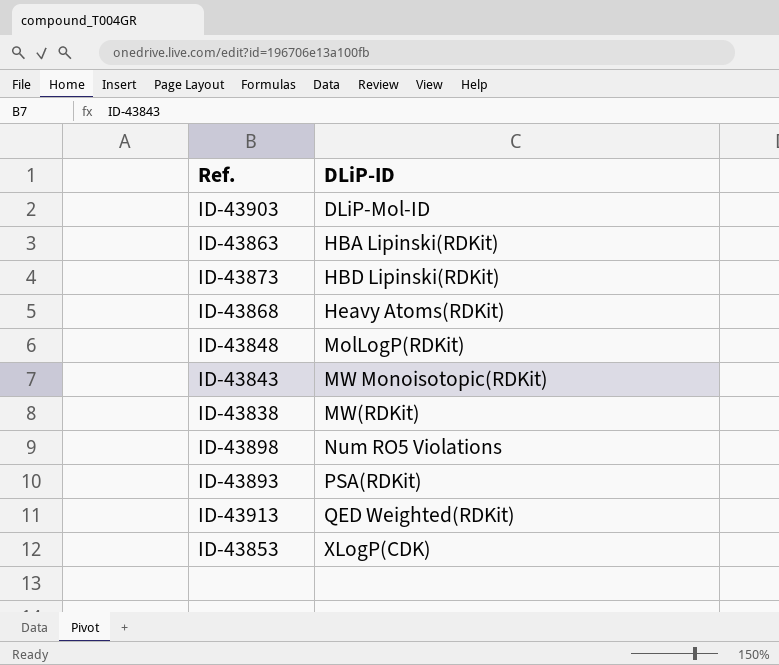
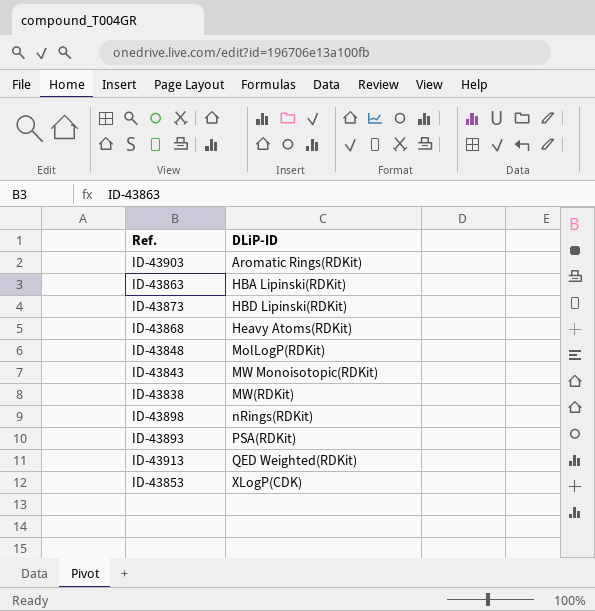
ID-43903 | DLiP-ID: DLiP-Mol-ID -> Aromatic Rings(RDKit)
ID-43898 | DLiP-ID: Num RO5 Violations -> nRings(RDKit)

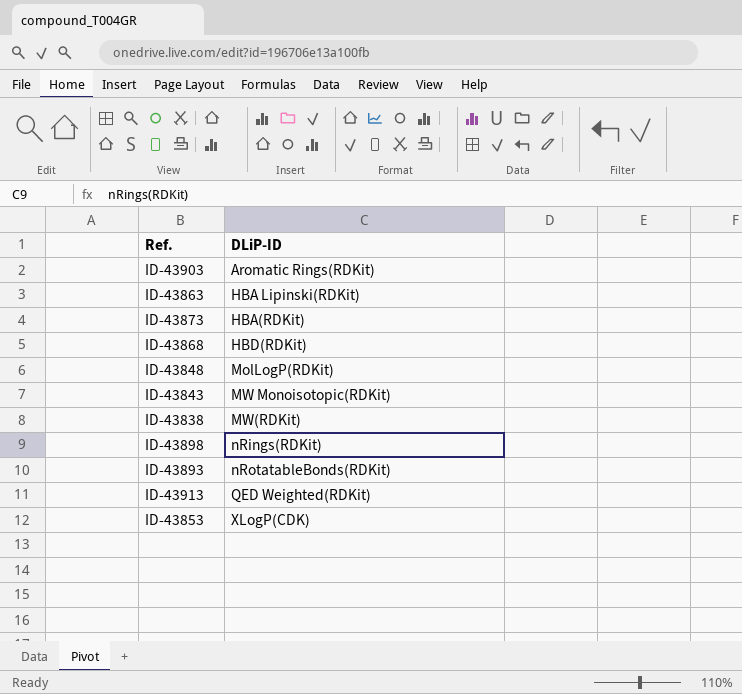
ID-43873 | DLiP-ID: HBD Lipinski(RDKit) -> HBA(RDKit)
ID-43868 | DLiP-ID: Heavy Atoms(RDKit) -> HBD(RDKit)
ID-43893 | DLiP-ID: PSA(RDKit) -> nRotatableBonds(RDKit)

